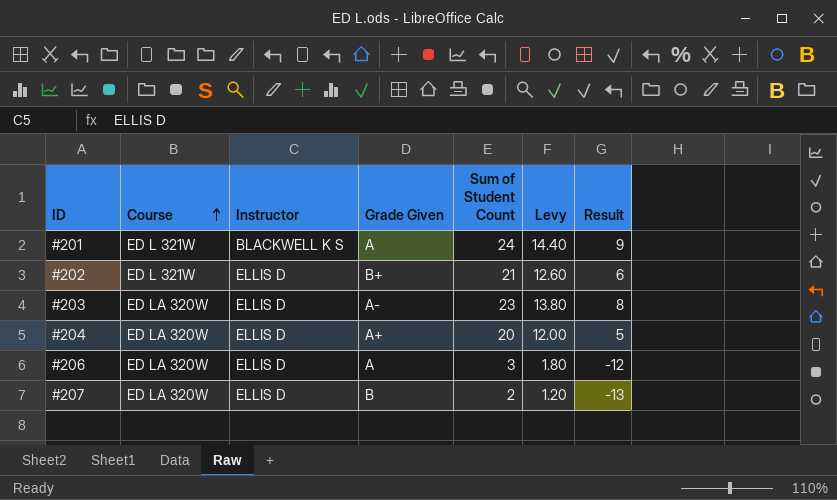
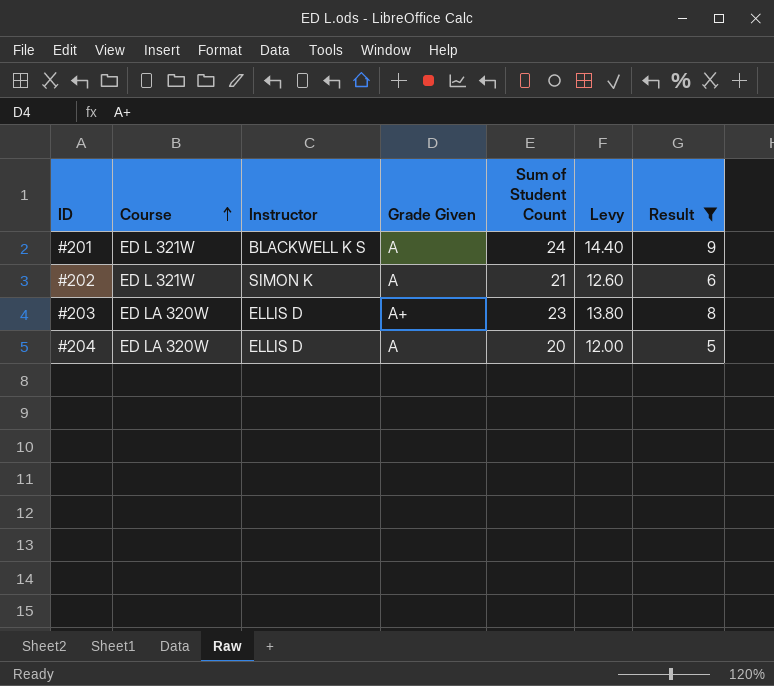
filter: none -> Result >= 5
#202 | Instructor: ELLIS D -> SIMON K
#202 | Grade Given: B+ -> A
#203 | Grade Given: A- -> A+
#204 | Grade Given: A+ -> A

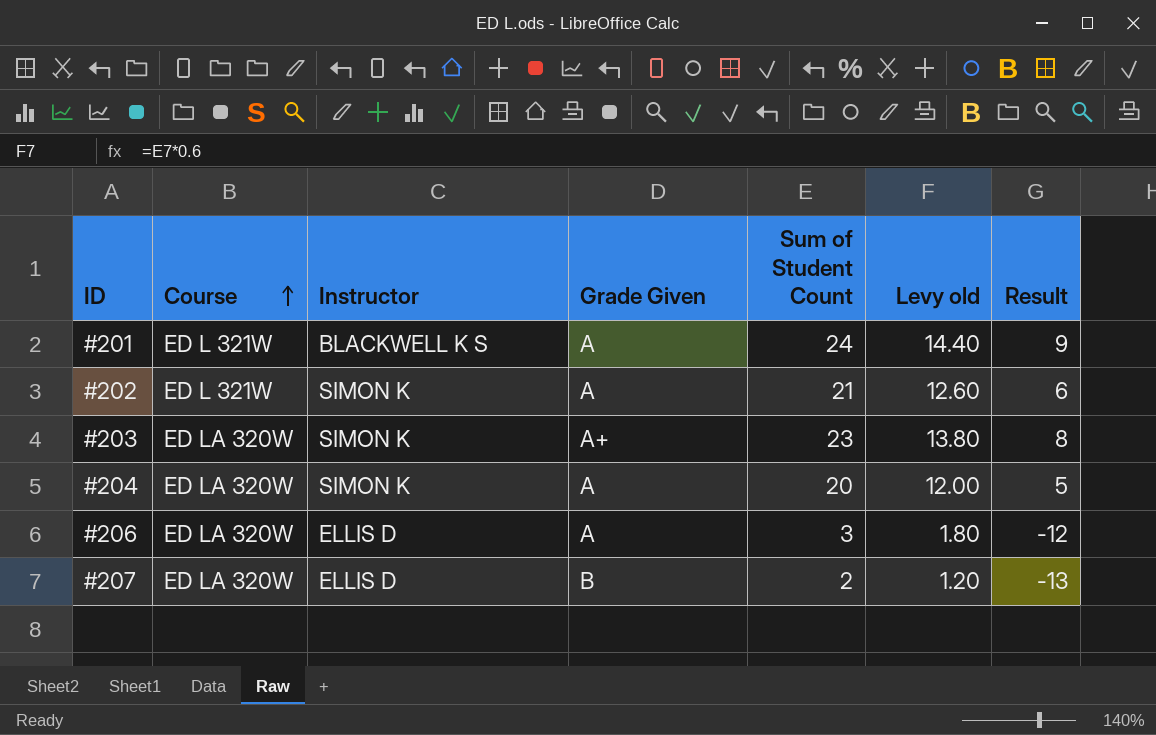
filter: Result >= 5 -> none
column name: Levy -> Levy old
#203 | Instructor: ELLIS D -> SIMON K
#204 | Instructor: ELLIS D -> SIMON K

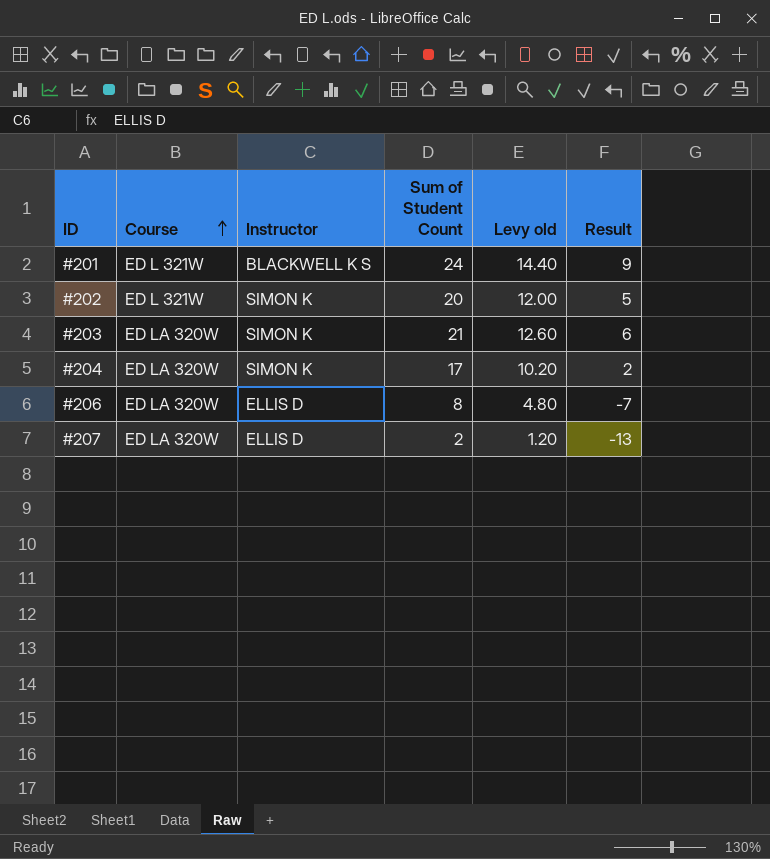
column Grade Given | position: 4 -> none
#202 | Sum of Student Count: 21 -> 20
#202 | Levy old: 12.60 -> 12.00
#202 | Result: 6 -> 5
#203 | Sum of Student Count: 23 -> 21
#203 | Levy old: 13.80 -> 12.60
#203 | Result: 8 -> 6
#204 | Sum of Student Count: 20 -> 17
#204 | Levy old: 12.00 -> 10.20
#204 | Result: 5 -> 2
#206 | Sum of Student Count: 3 -> 8
#206 | Levy old: 1.80 -> 4.80
#206 | Result: -12 -> -7

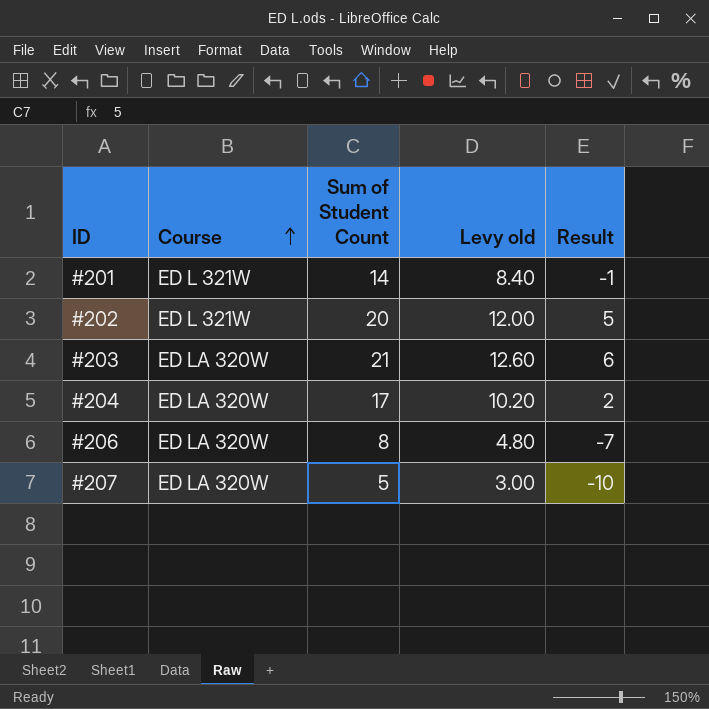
column Instructor | position: 3 -> none
#201 | Sum of Student Count: 24 -> 14
#201 | Levy old: 14.40 -> 8.40
#201 | Result: 9 -> -1
#207 | Sum of Student Count: 2 -> 5
#207 | Levy old: 1.20 -> 3.00
#207 | Result: -13 -> -10

